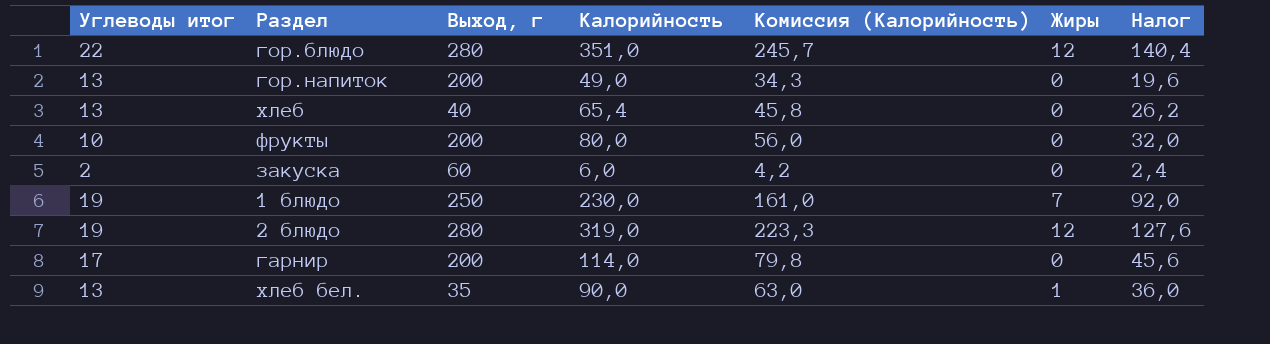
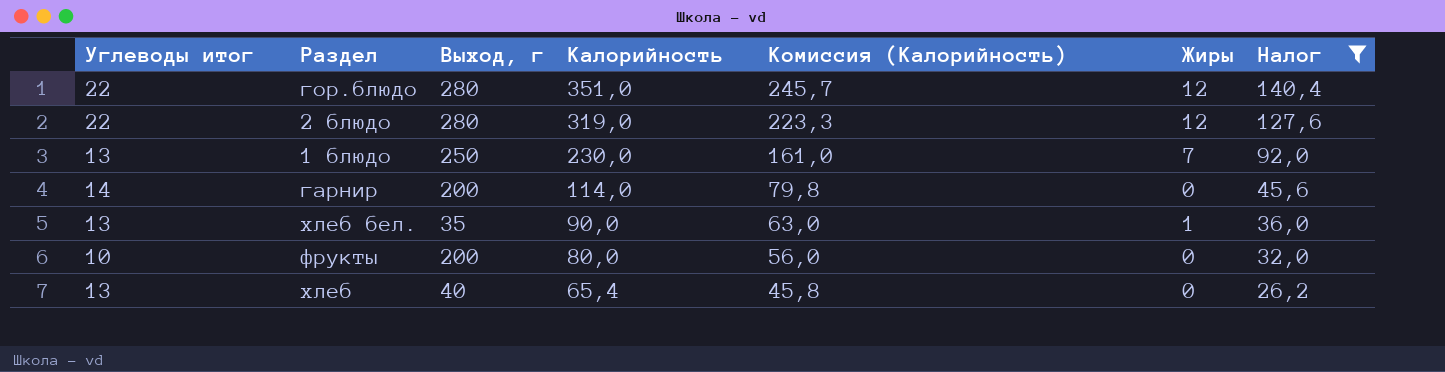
filter: none -> Налог >= 26,2
row order: none -> Калорийность descending
2 блюдо | Углеводы итог: 19 -> 22
1 блюдо | Углеводы итог: 19 -> 13
гарнир | Углеводы итог: 17 -> 14

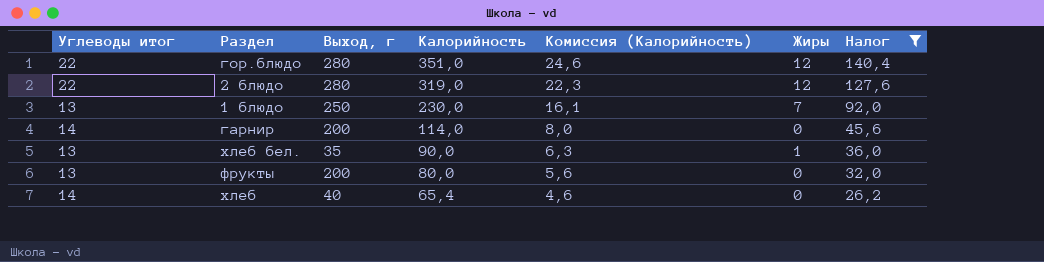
column Комиссия (Калорийность) | formula: [Калорийность] * 0,7 -> [Калорийность] * 0,07
фрукты | Углеводы итог: 10 -> 13
хлеб | Углеводы итог: 13 -> 14

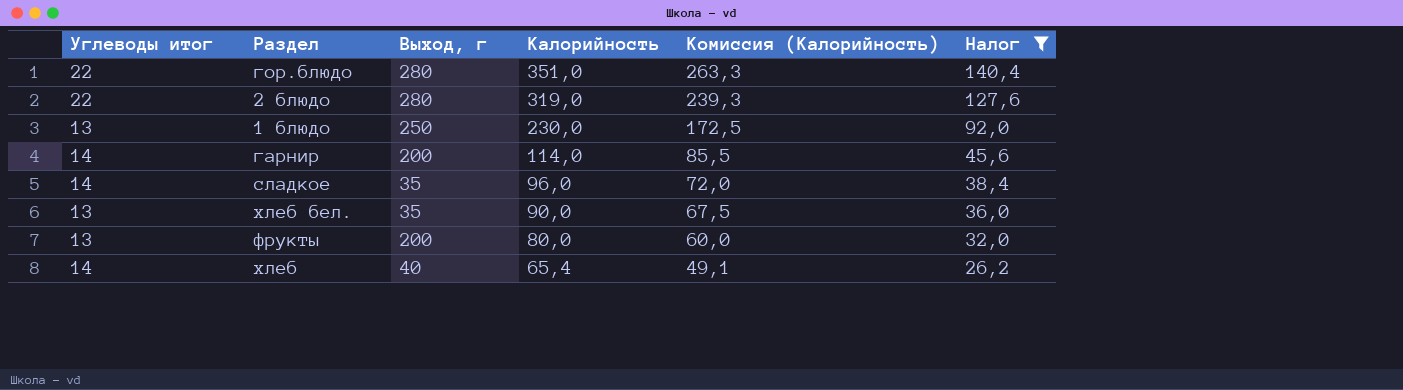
column Жиры | position: 6 -> none
column Комиссия (Калорийность) | formula: [Калорийность] * 0,07 -> [Калорийность] * 0,75
row сладкое: none -> 14 | 35 | 96,0 | 72,0 | 38,4

